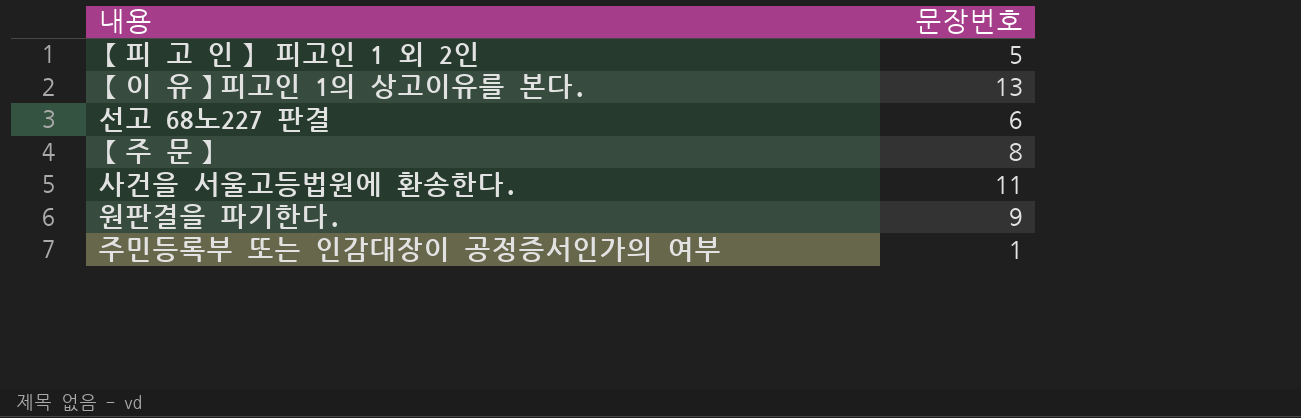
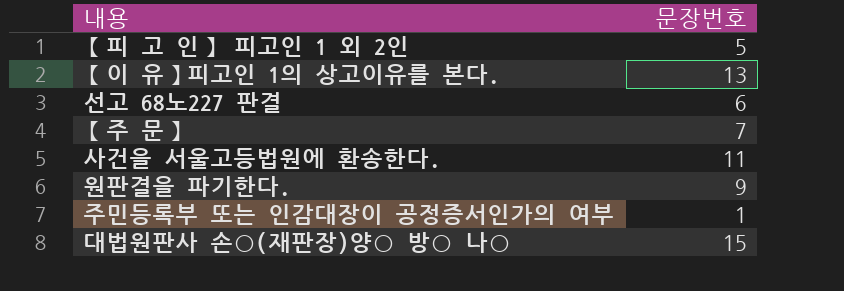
【주 문】 | 문장번호: 8 -> 7
row 대법원판사 손○(재판장)양○ 방○ 나○: none -> 15

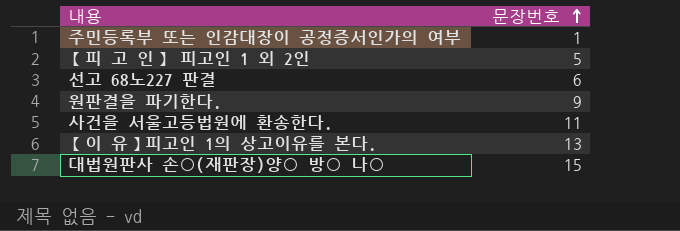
row order: none -> 문장번호 ascending
row 【주 문】: 7 -> none

